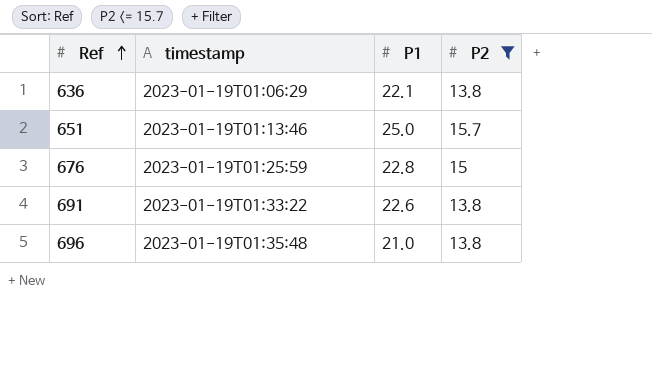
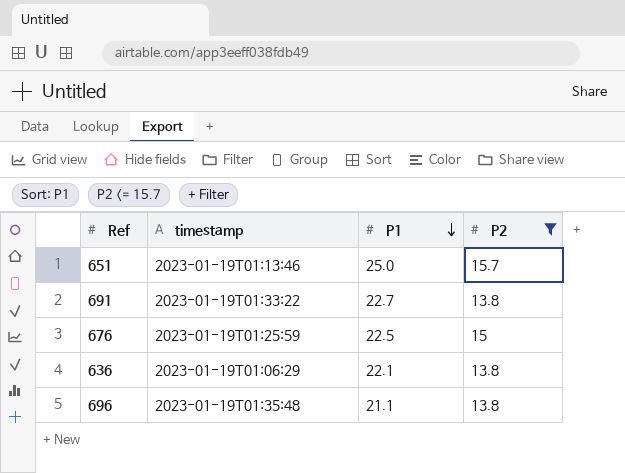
row order: Ref ascending -> P1 descending
691 | P1: 22.6 -> 22.7
676 | P1: 22.8 -> 22.5
696 | P1: 21.0 -> 21.1

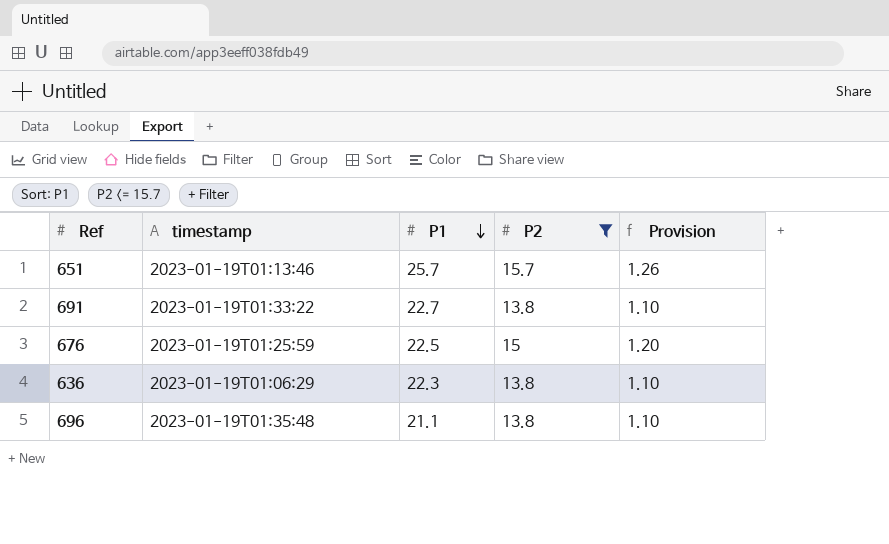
column Provision | formula: none -> [P2] * 0.08
651 | P1: 25.0 -> 25.7
636 | P1: 22.1 -> 22.3

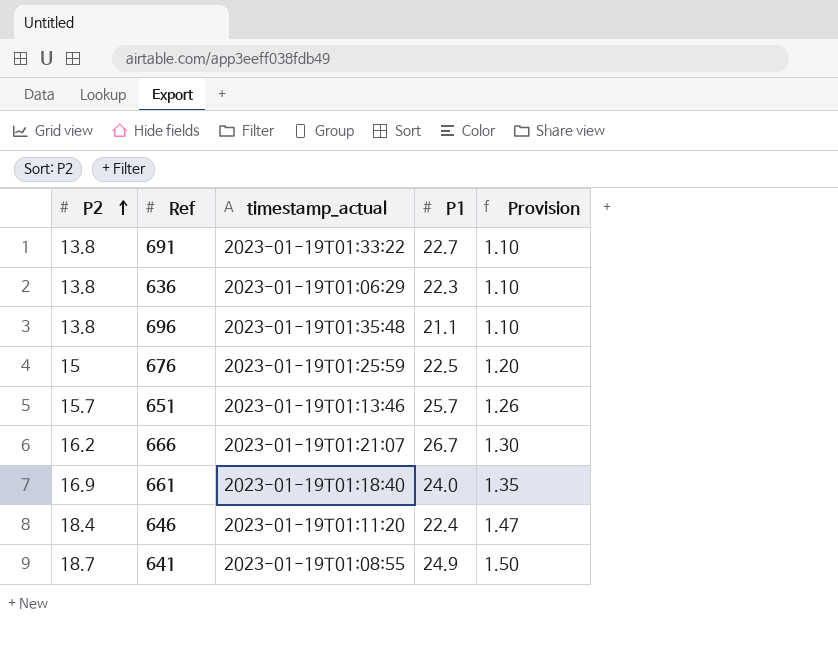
filter: P2 <= 15.7 -> none
row order: P1 descending -> P2 ascending
column P2 | position: 4 -> 1
column name: timestamp -> timestamp_actual

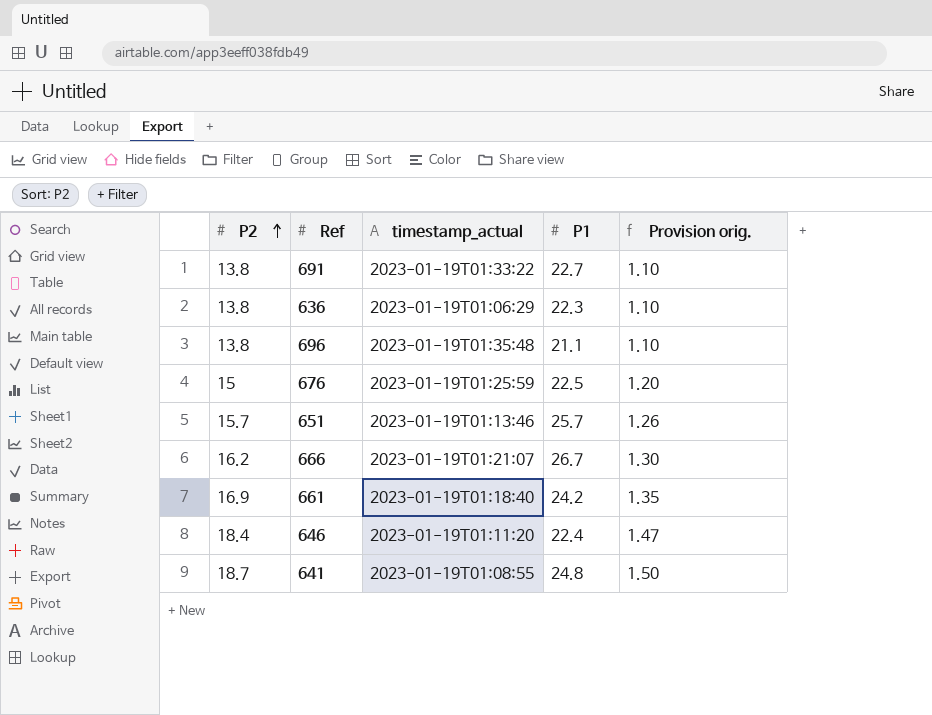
column name: Provision -> Provision orig.
661 | P1: 24.0 -> 24.2
641 | P1: 24.9 -> 24.8

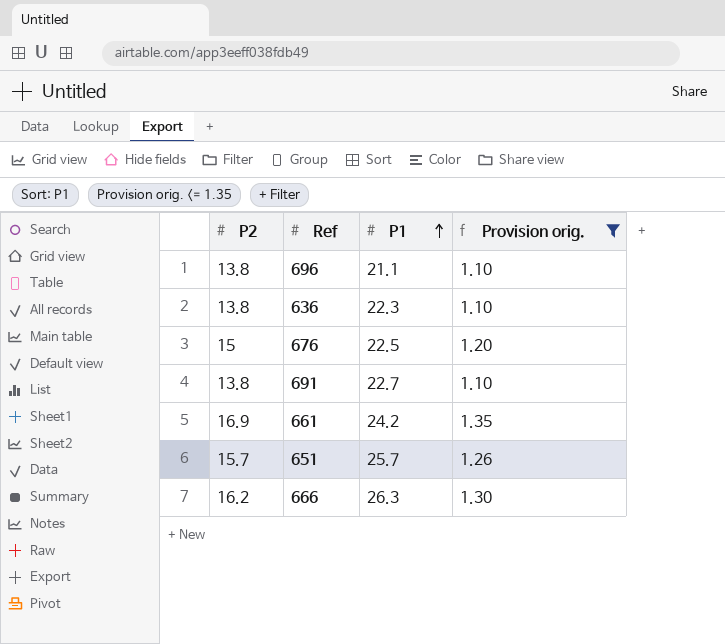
filter: none -> Provision orig. <= 1.35
row order: P2 ascending -> P1 ascending
column timestamp_actual | position: 3 -> none
666 | P1: 26.7 -> 26.3

